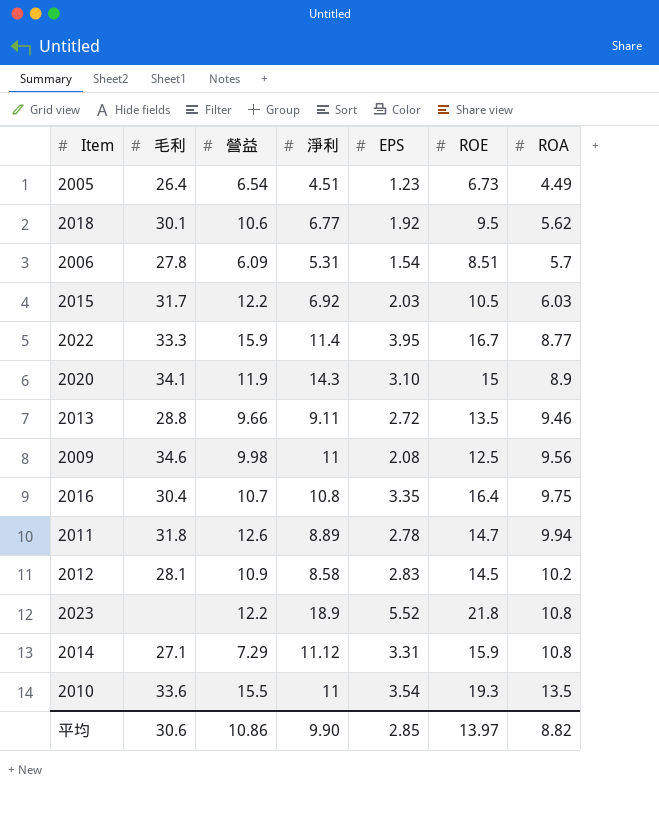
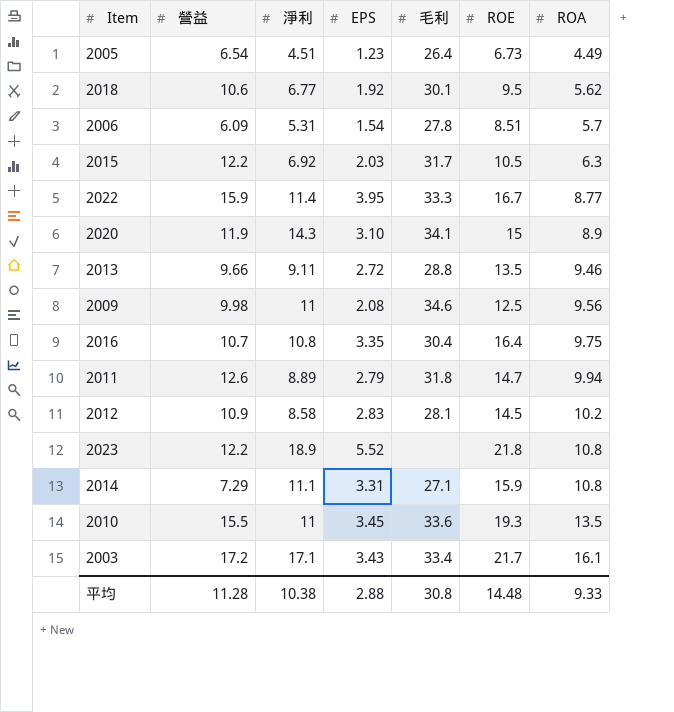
column 毛利 | position: 2 -> 5
2015 | ROA: 6.03 -> 6.3
2011 | EPS: 2.78 -> 2.79
2014 | 淨利: 11.12 -> 11.1
2010 | EPS: 3.54 -> 3.45
row 2003: none -> 17.2 | 17.1 | 3.43 | 33.4 | 21.7 | 16.1
平均 | 營益: 10.86 -> 11.28
平均 | 淨利: 9.90 -> 10.38
平均 | EPS: 2.85 -> 2.88
平均 | 毛利: 30.6 -> 30.8
平均 | ROE: 13.97 -> 14.48
平均 | ROA: 8.82 -> 9.33

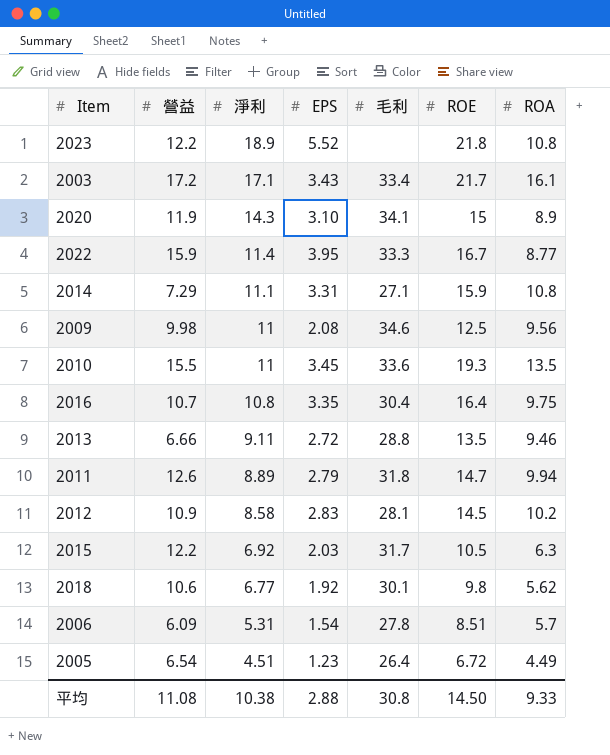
row order: ROA ascending -> 淨利 descending
2013 | 營益: 9.66 -> 6.66
2018 | ROE: 9.5 -> 9.8
2005 | ROE: 6.73 -> 6.72
平均 | 營益: 11.28 -> 11.08
平均 | ROE: 14.48 -> 14.50

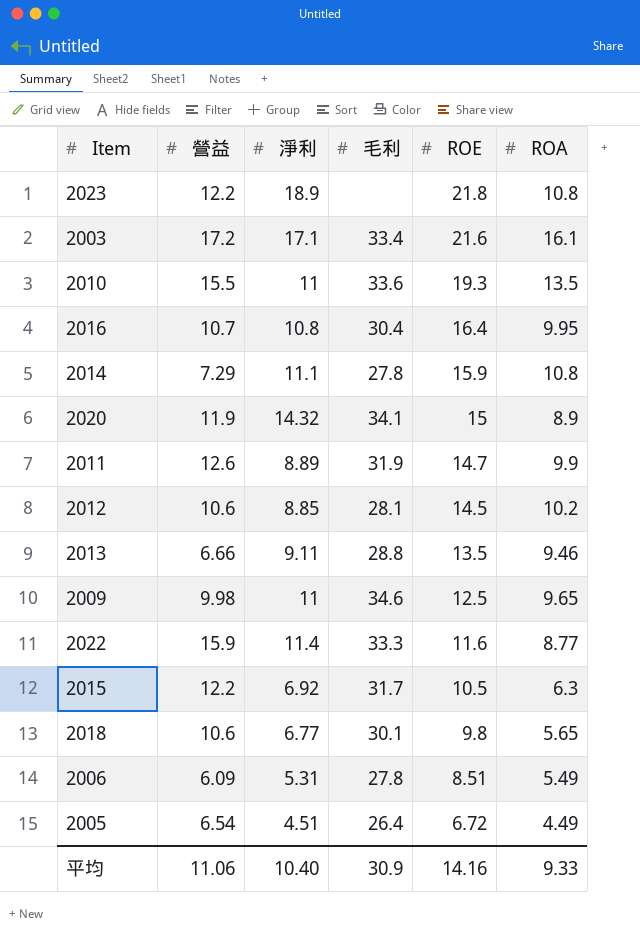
row order: 淨利 descending -> ROE descending
column EPS | position: 4 -> none
2003 | ROE: 21.7 -> 21.6
2016 | ROA: 9.75 -> 9.95
2014 | 毛利: 27.1 -> 27.8
2020 | 淨利: 14.3 -> 14.32
2011 | 毛利: 31.8 -> 31.9
2011 | ROA: 9.94 -> 9.9
2012 | 營益: 10.9 -> 10.6
2012 | 淨利: 8.58 -> 8.85
2009 | ROA: 9.56 -> 9.65
2022 | ROE: 16.7 -> 11.6
2018 | ROA: 5.62 -> 5.65
2006 | ROA: 5.7 -> 5.49
平均 | 營益: 11.08 -> 11.06
平均 | 淨利: 10.38 -> 10.40
平均 | 毛利: 30.8 -> 30.9
平均 | ROE: 14.50 -> 14.16

